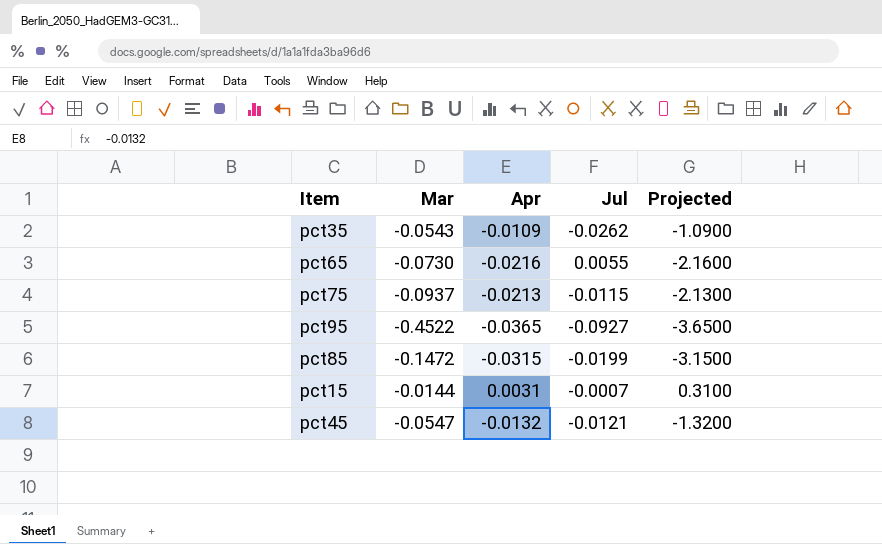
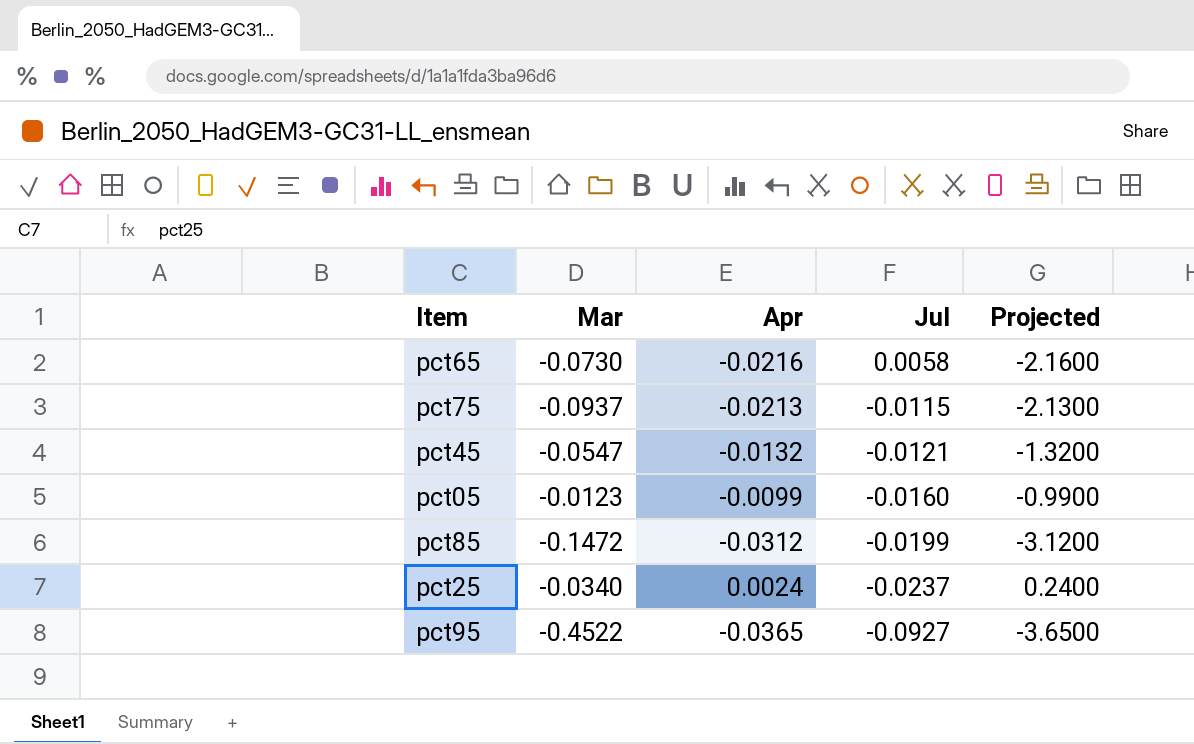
row order: none -> Jul descending
row pct35: -0.0543 | -0.0109 | -0.0262 | -1.0900 -> none
row pct15: -0.0144 | 0.0031 | -0.0007 | 0.3100 -> none
pct65 | Jul: 0.0055 -> 0.0058
row pct05: none -> -0.0123 | -0.0099 | -0.0160 | -0.9900
pct85 | Apr: -0.0315 -> -0.0312
pct85 | Projected: -3.1500 -> -3.1200
row pct25: none -> -0.0340 | 0.0024 | -0.0237 | 0.2400

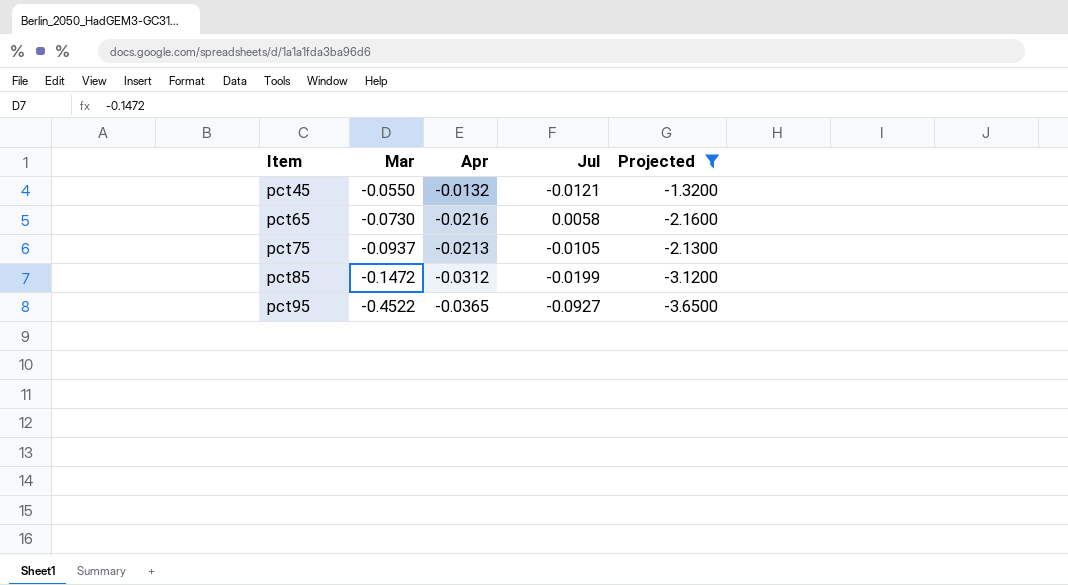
filter: none -> Projected <= -1.3200
row order: Jul descending -> Item ascending
pct45 | Mar: -0.0547 -> -0.0550
pct75 | Jul: -0.0115 -> -0.0105

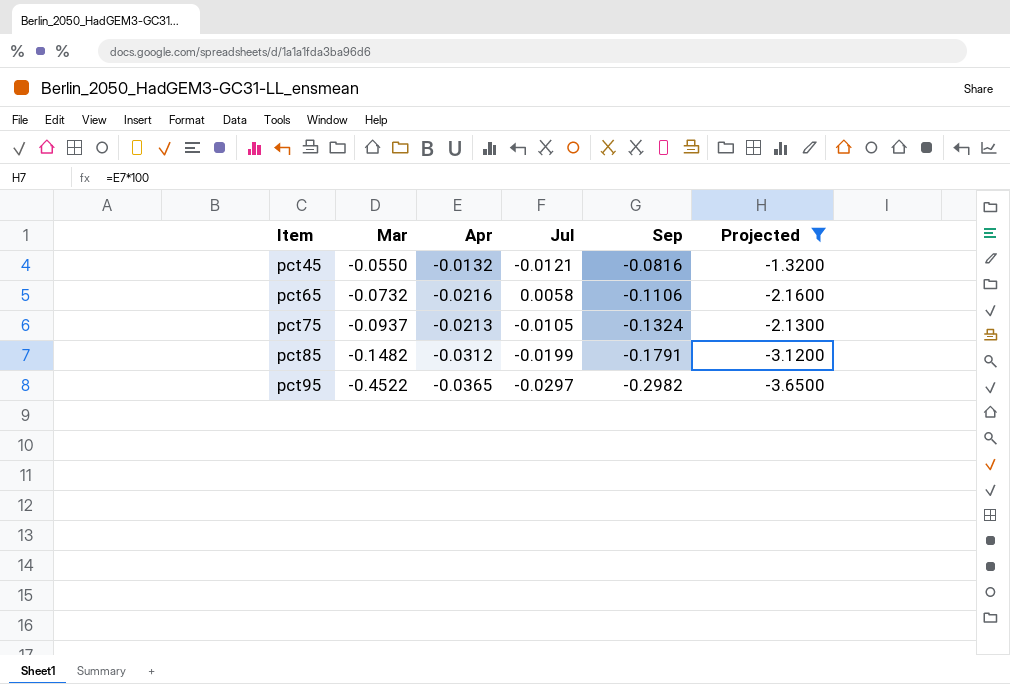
column Sep | position: none -> 5
pct65 | Mar: -0.0730 -> -0.0732
pct85 | Mar: -0.1472 -> -0.1482
pct95 | Jul: -0.0927 -> -0.0297

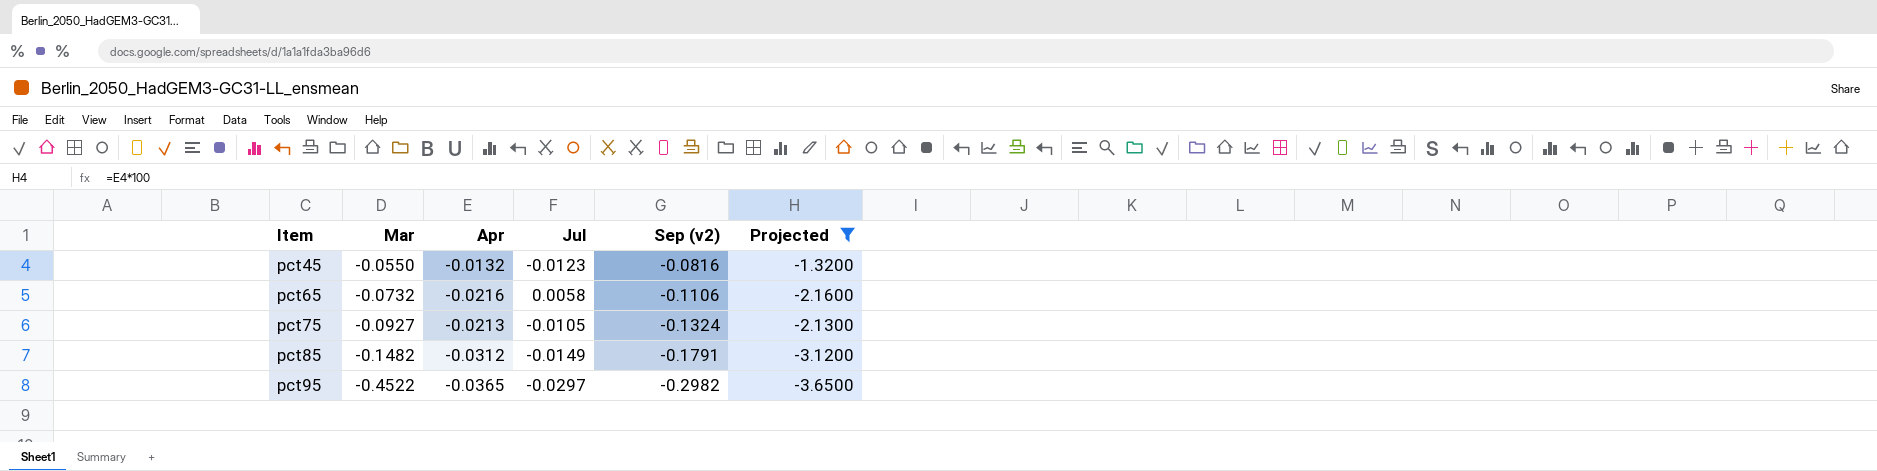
column name: Sep -> Sep (v2)
pct45 | Jul: -0.0121 -> -0.0123
pct75 | Mar: -0.0937 -> -0.0927
pct85 | Jul: -0.0199 -> -0.0149

